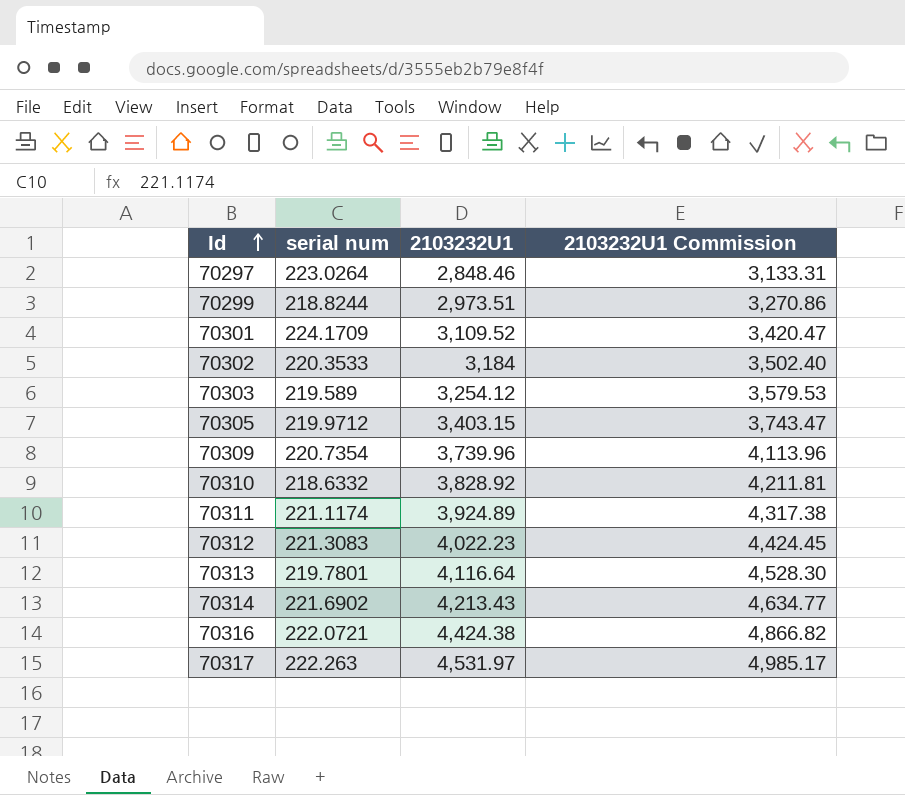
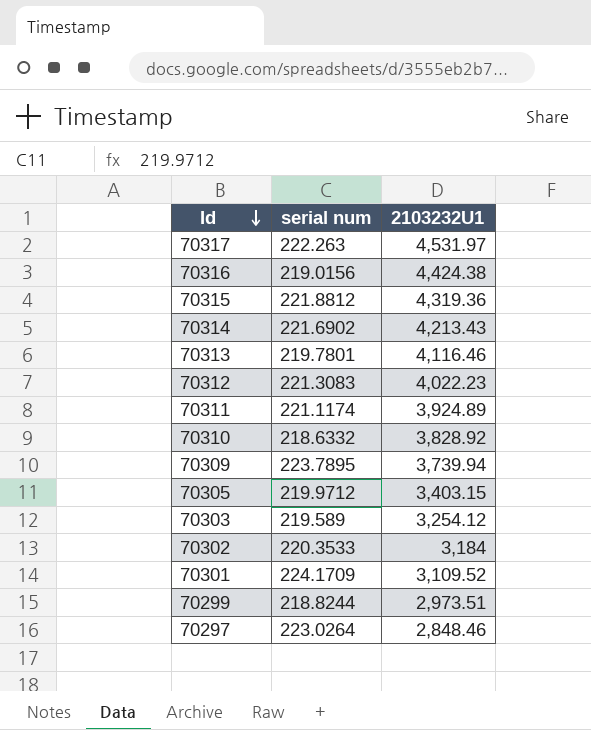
row order: Id ascending -> Id descending
column 2103232U1 Commission | formula: [2103232U1] * 1.1 -> none
70316 | serial num: 222.0721 -> 219.0156
row 70315: none -> 221.8812 | 4,319.36
70313 | 2103232U1: 4,116.64 -> 4,116.46
70309 | serial num: 220.7354 -> 223.7895
70309 | 2103232U1: 3,739.96 -> 3,739.94

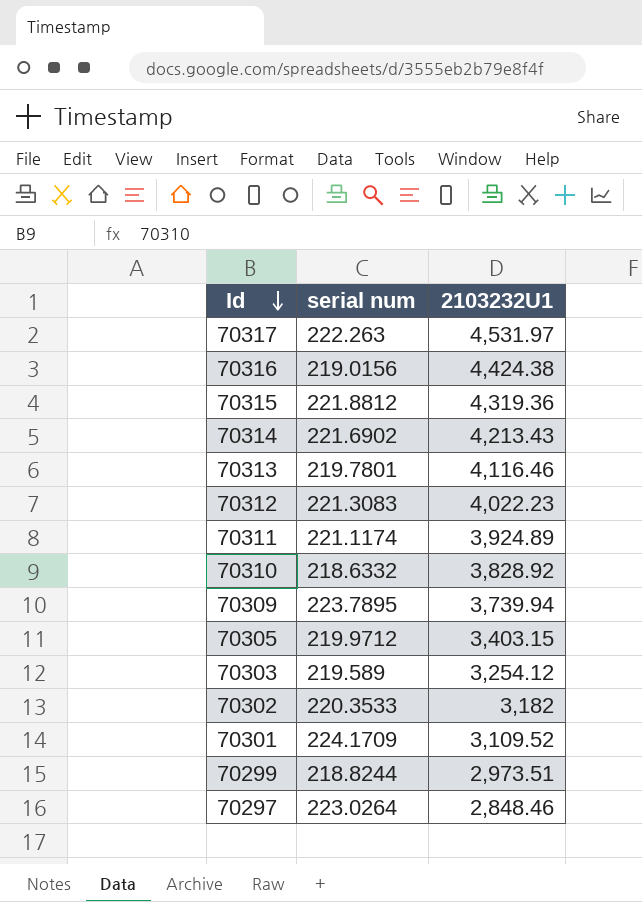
70302 | 2103232U1: 3,184 -> 3,182

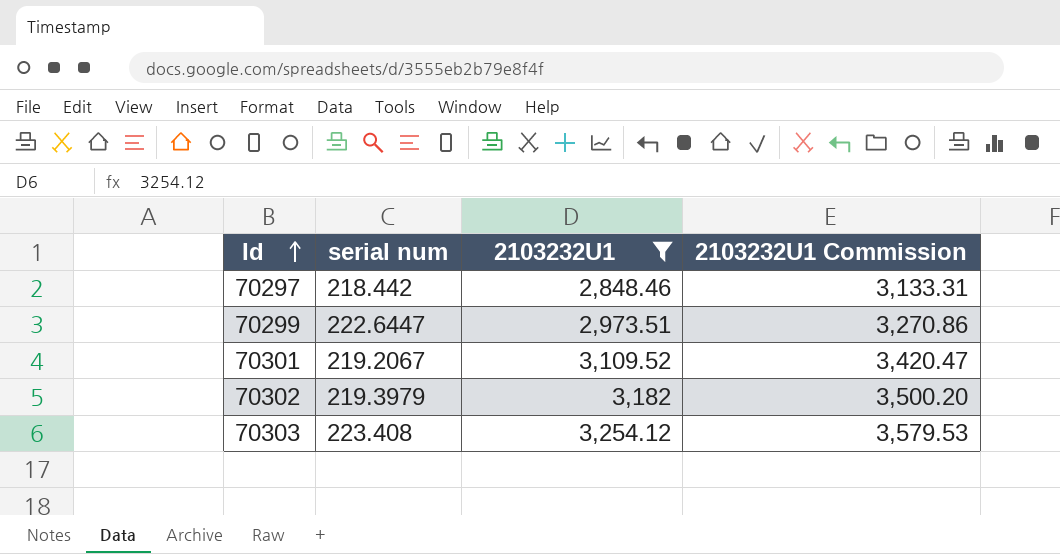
filter: none -> 2103232U1 <= 3,254.12
row order: Id descending -> Id ascending
column 2103232U1 Commission | formula: none -> [2103232U1] * 1.1
70297 | serial num: 223.0264 -> 218.442
70299 | serial num: 218.8244 -> 222.6447
70301 | serial num: 224.1709 -> 219.2067
70302 | serial num: 220.3533 -> 219.3979
70303 | serial num: 219.589 -> 223.408

